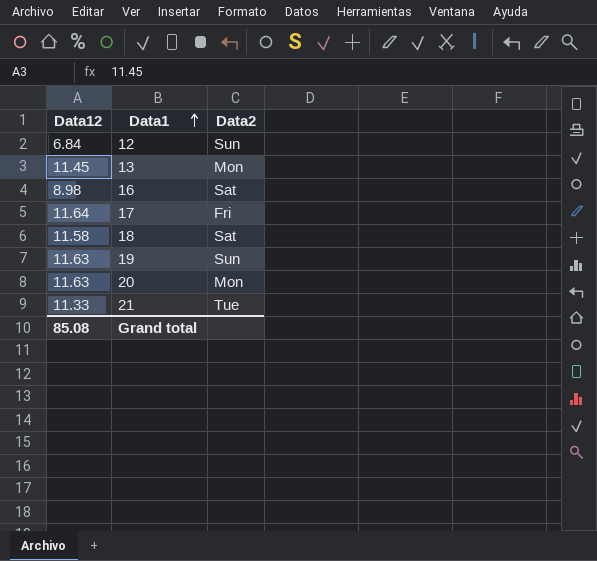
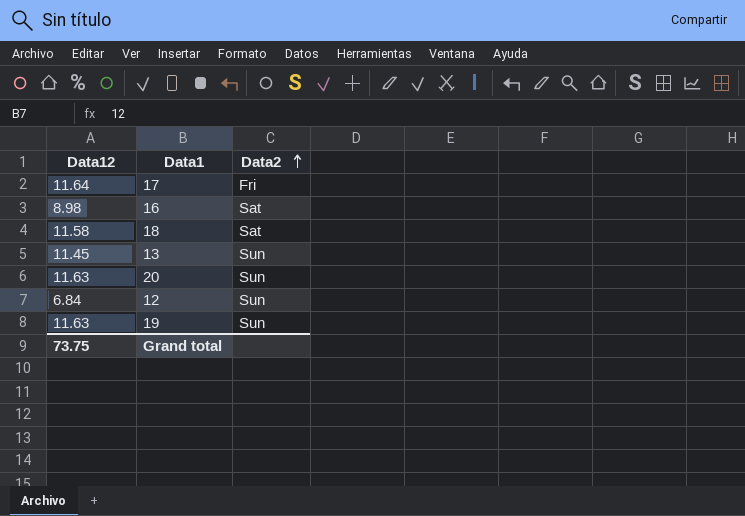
row order: Data1 ascending -> Data2 ascending
row 21: 11.33 | Tue -> none
13 | Data2: Mon -> Sun
20 | Data2: Mon -> Sun
Grand total | Data12: 85.08 -> 73.75

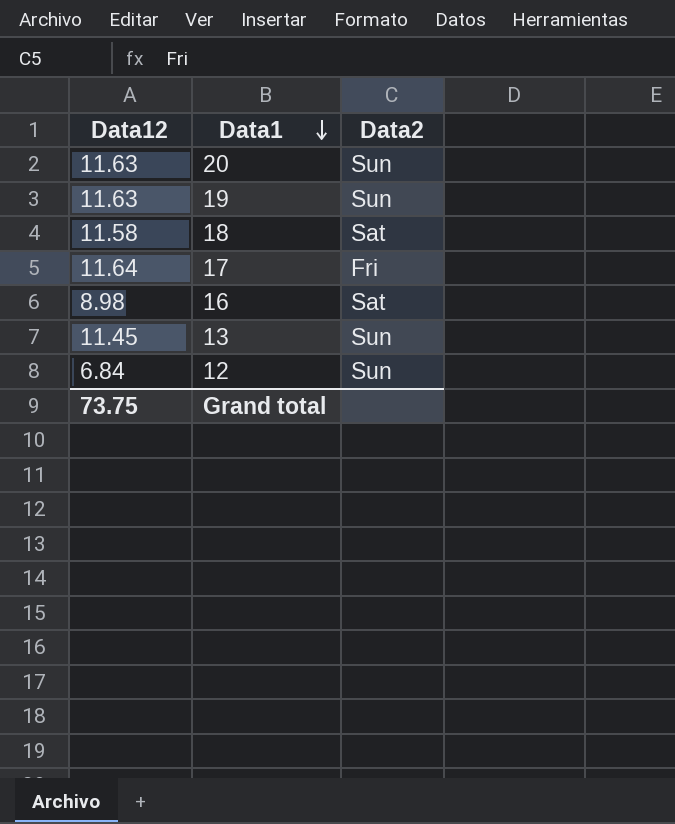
row order: Data2 ascending -> Data1 descending

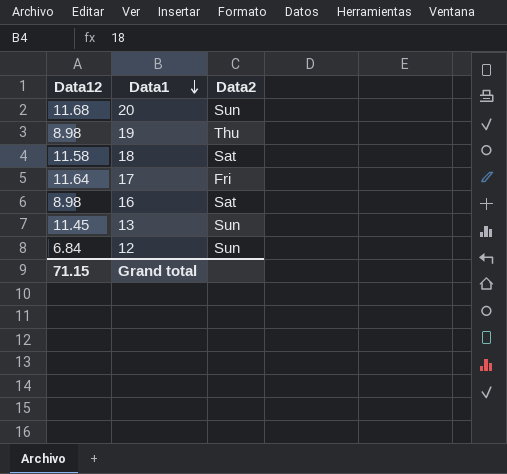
20 | Data12: 11.63 -> 11.68
19 | Data12: 11.63 -> 8.98
19 | Data2: Sun -> Thu
Grand total | Data12: 73.75 -> 71.15

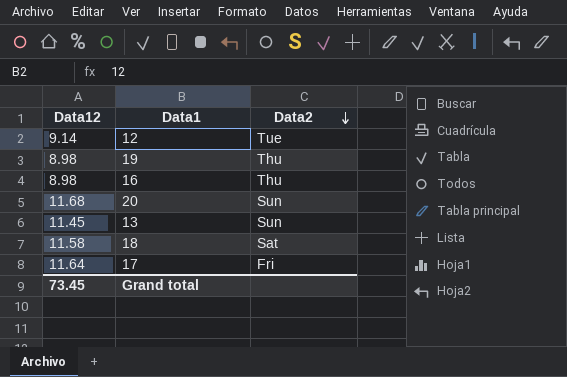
row order: Data1 descending -> Data2 descending
12 | Data12: 6.84 -> 9.14
12 | Data2: Sun -> Tue
16 | Data2: Sat -> Thu
Grand total | Data12: 71.15 -> 73.45

